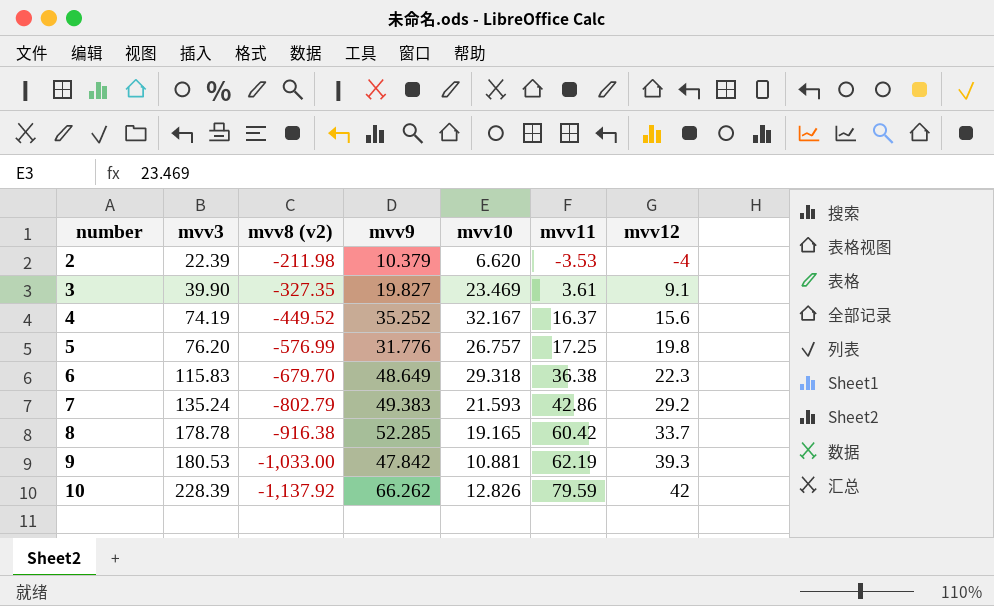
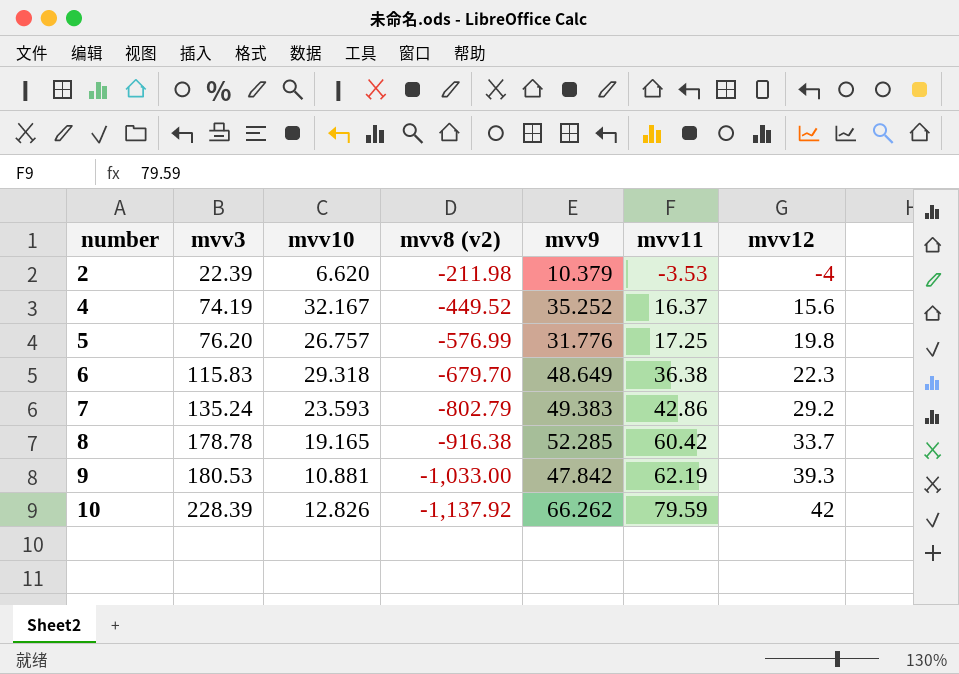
column mvv10 | position: 5 -> 3
row 3: 39.90 | -327.35 | 19.827 | 23.469 | 3.61 | 9.1 -> none
7 | mvv10: 21.593 -> 23.593

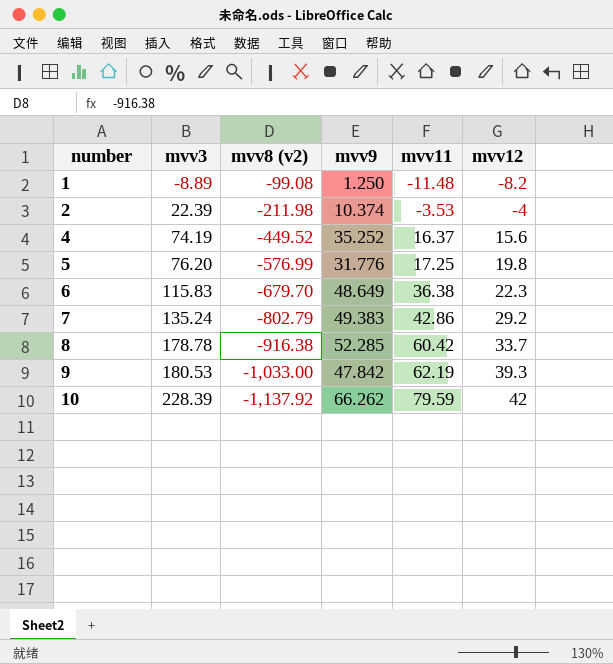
column mvv10 | position: 3 -> none
row 1: none -> -8.89 | -99.08 | 1.250 | -11.48 | -8.2
2 | mvv9: 10.379 -> 10.374

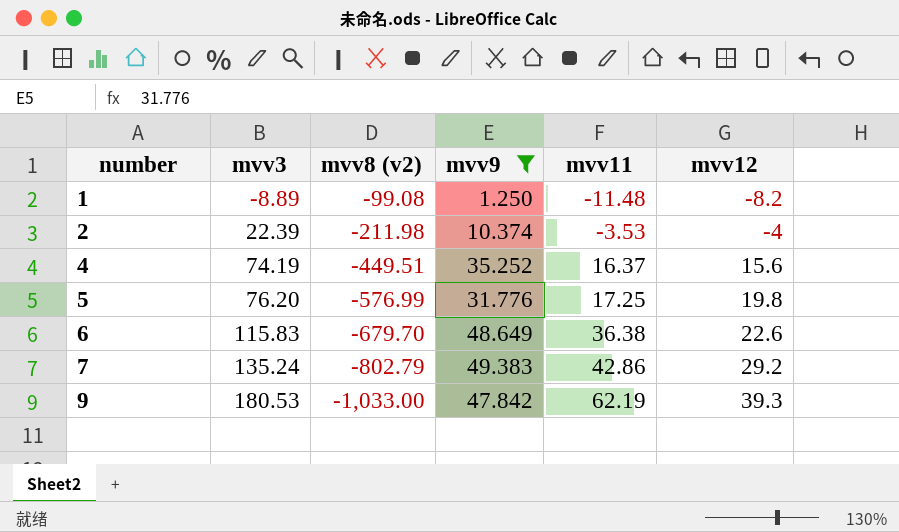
filter: none -> mvv9 <= 49.383
4 | mvv8 (v2): -449.52 -> -449.51
6 | mvv12: 22.3 -> 22.6

